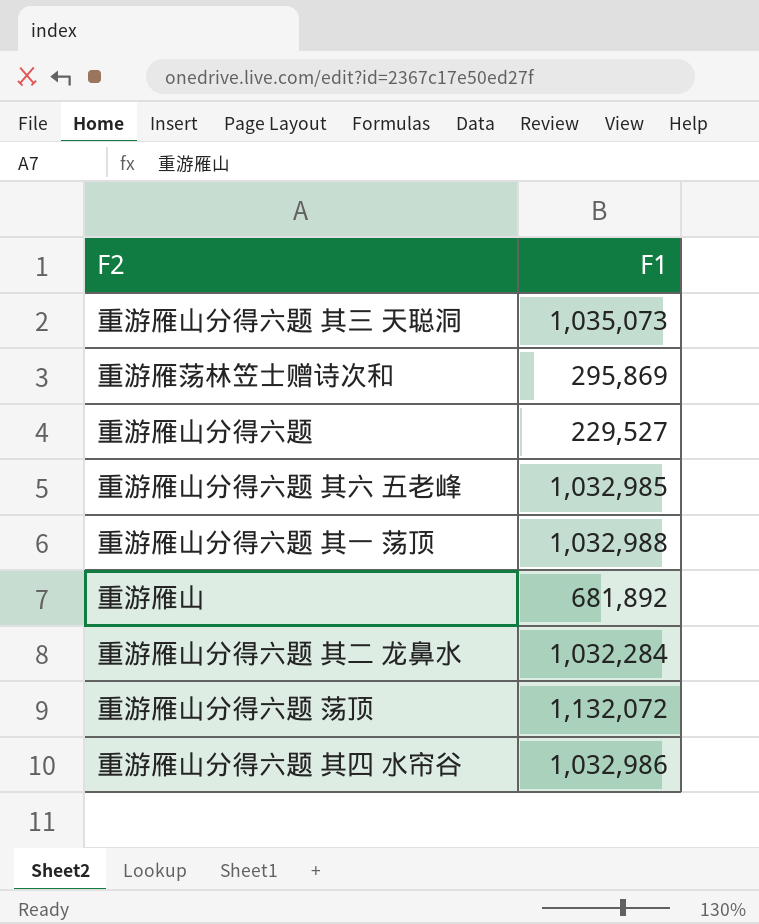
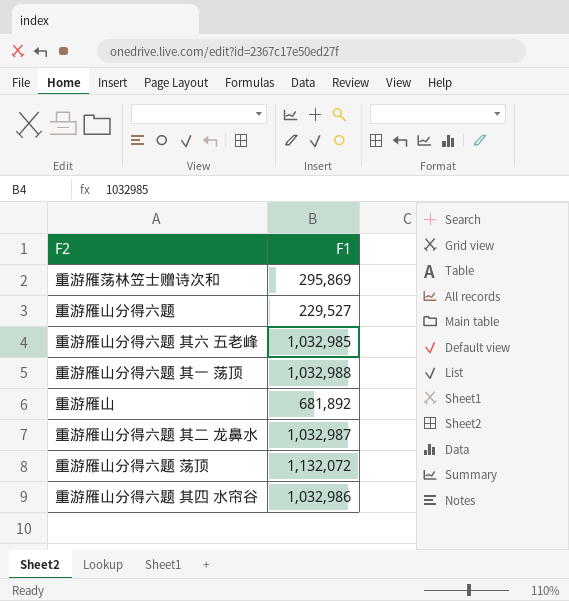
row 重游雁山分得六题 其三 天聪洞: 1,035,073 -> none
重游雁山分得六题 其二 龙鼻水 | F1: 1,032,284 -> 1,032,987

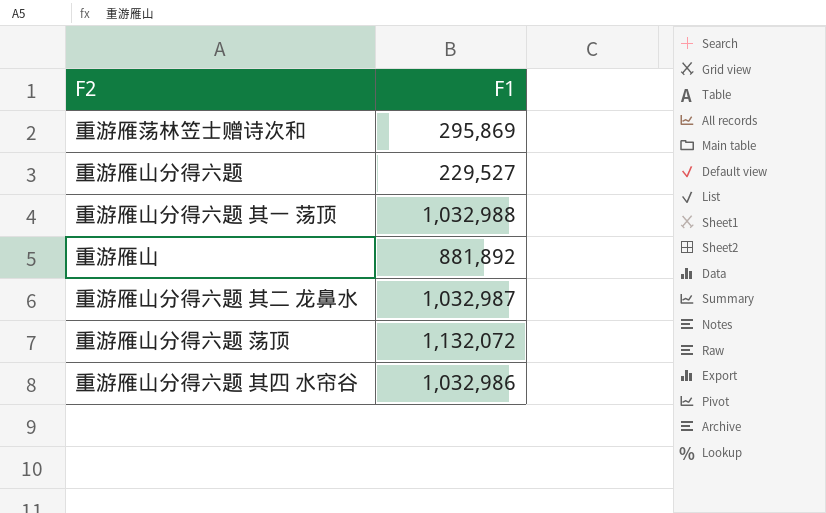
row 重游雁山分得六题 其六 五老峰: 1,032,985 -> none
重游雁山 | F1: 681,892 -> 881,892

